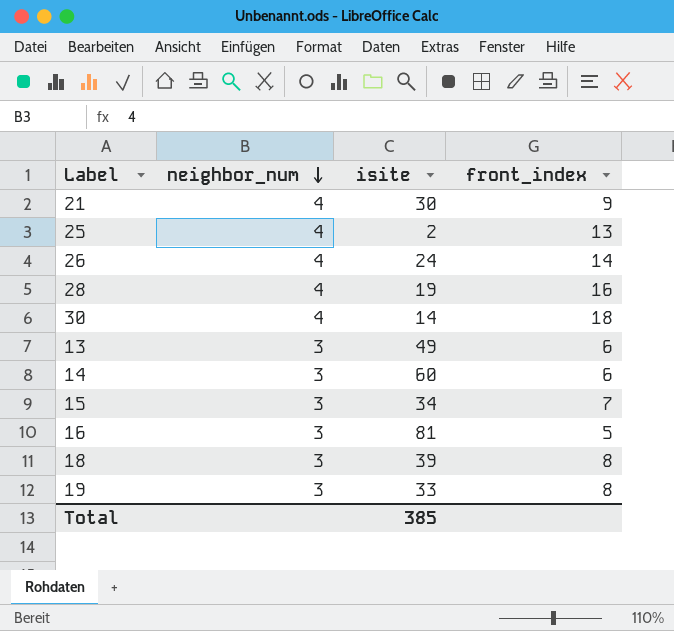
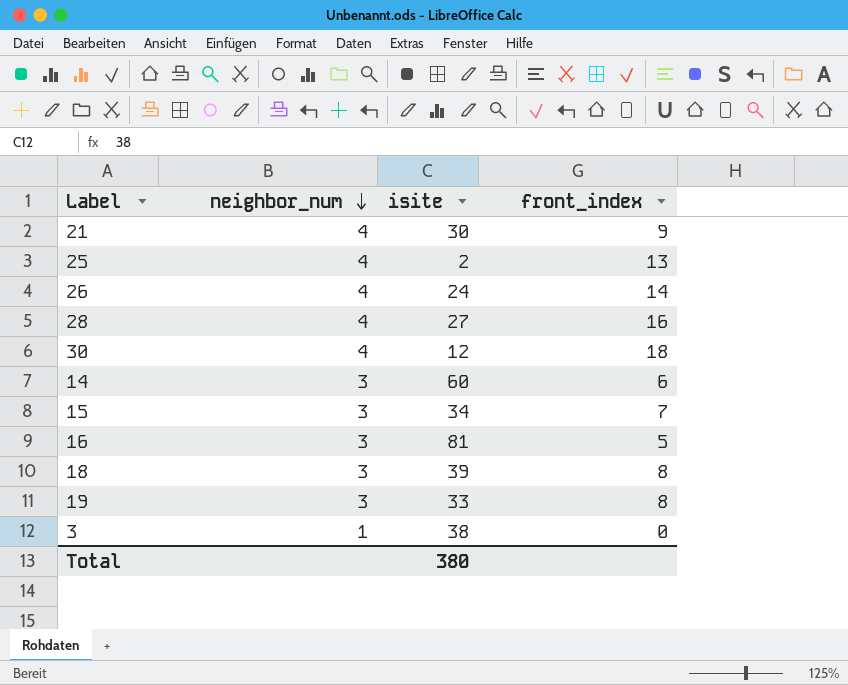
row 13: 3 | 49 | 6 -> none
28 | isite: 19 -> 27
30 | isite: 14 -> 12
row 3: none -> 1 | 38 | 0
Total | isite: 385 -> 380

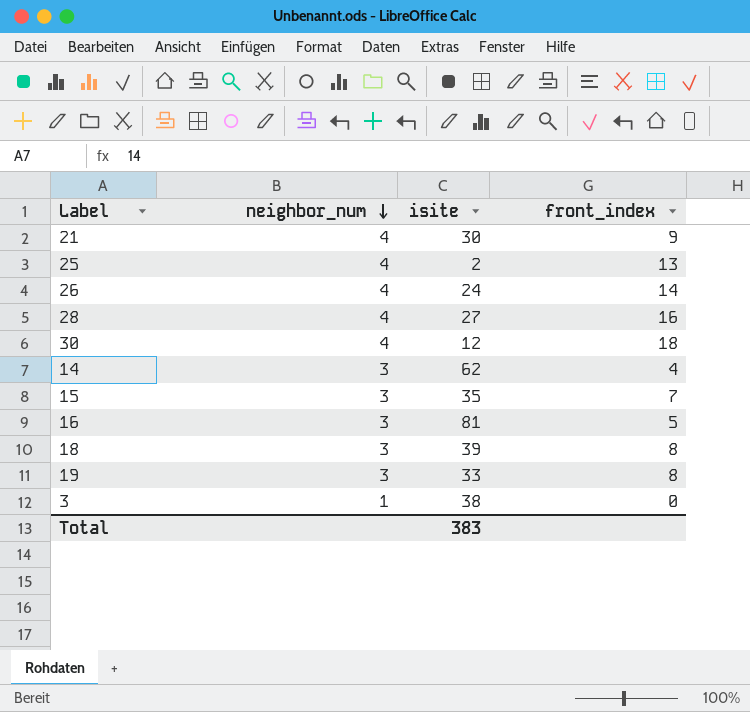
14 | isite: 60 -> 62
14 | front_index: 6 -> 4
15 | isite: 34 -> 35
Total | isite: 380 -> 383

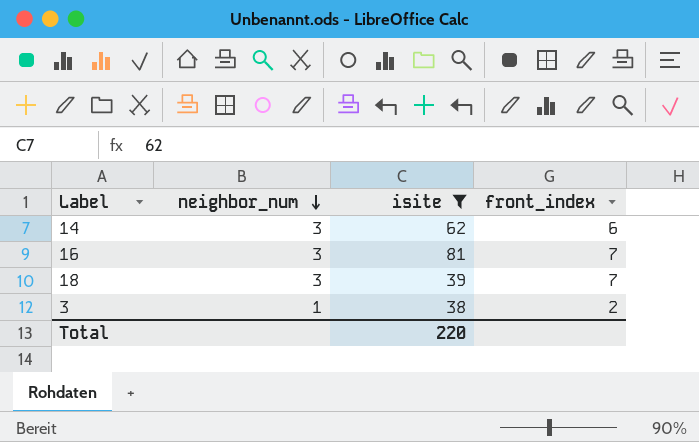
filter: none -> isite >= 38
14 | front_index: 4 -> 6
16 | front_index: 5 -> 7
18 | front_index: 8 -> 7
3 | front_index: 0 -> 2
Total | isite: 383 -> 220

